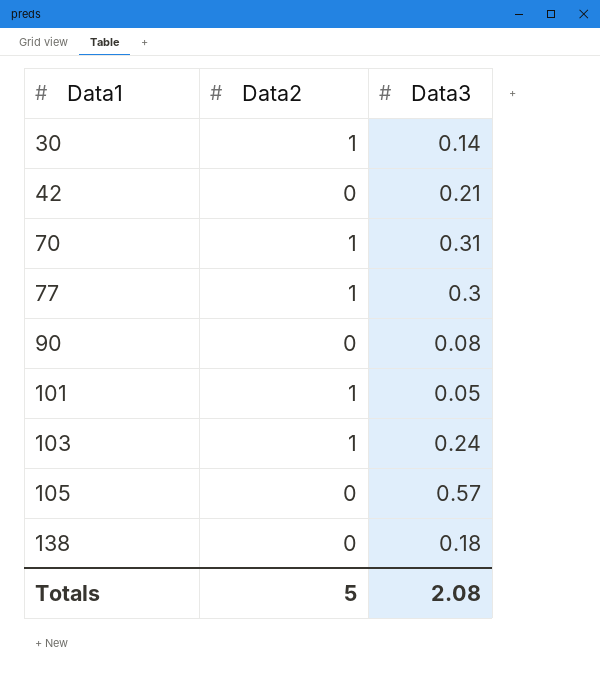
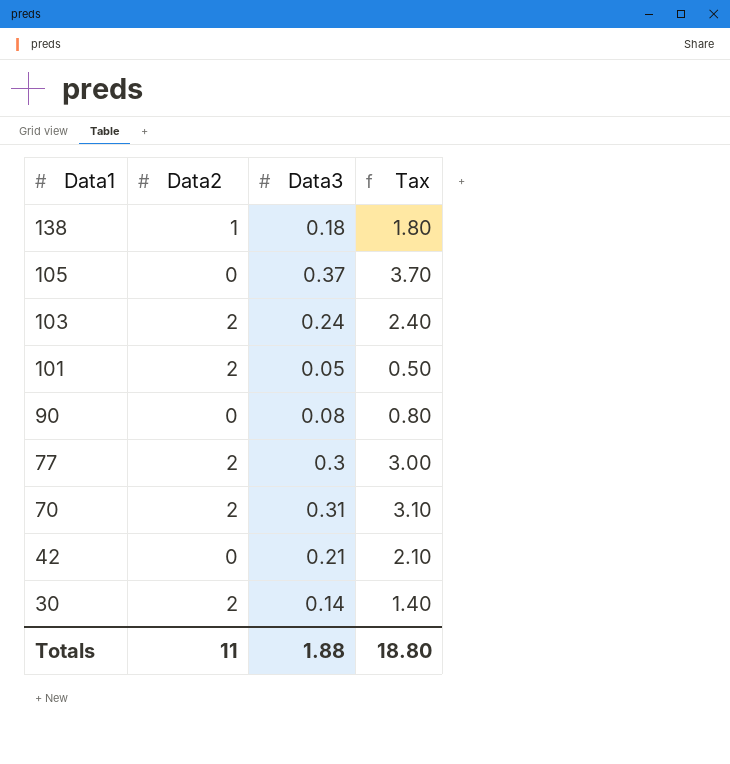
row order: Data1 ascending -> Data1 descending
column Tax | formula: none -> [Data3] * 10
138 | Data2: 0 -> 1
105 | Data3: 0.57 -> 0.37
103 | Data2: 1 -> 2
101 | Data2: 1 -> 2
77 | Data2: 1 -> 2
70 | Data2: 1 -> 2
30 | Data2: 1 -> 2
Totals | Data2: 5 -> 11
Totals | Data3: 2.08 -> 1.88

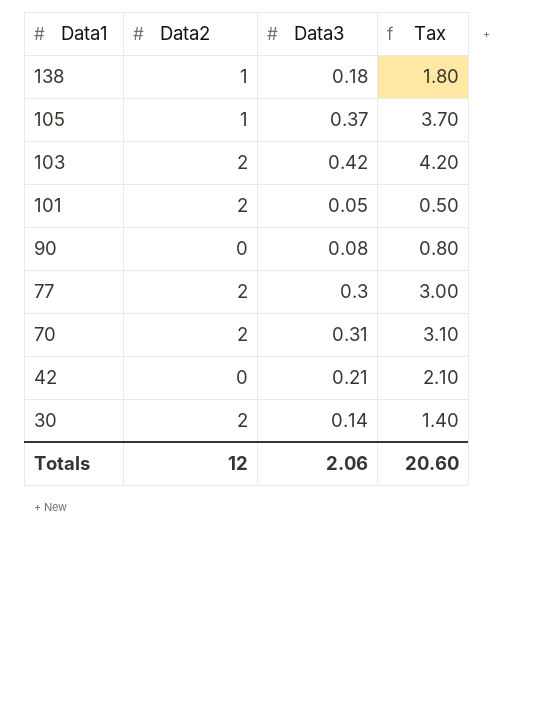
105 | Data2: 0 -> 1
103 | Data3: 0.24 -> 0.42
103 | Tax: 2.40 -> 4.20
Totals | Data2: 11 -> 12
Totals | Data3: 1.88 -> 2.06
Totals | Tax: 18.80 -> 20.60

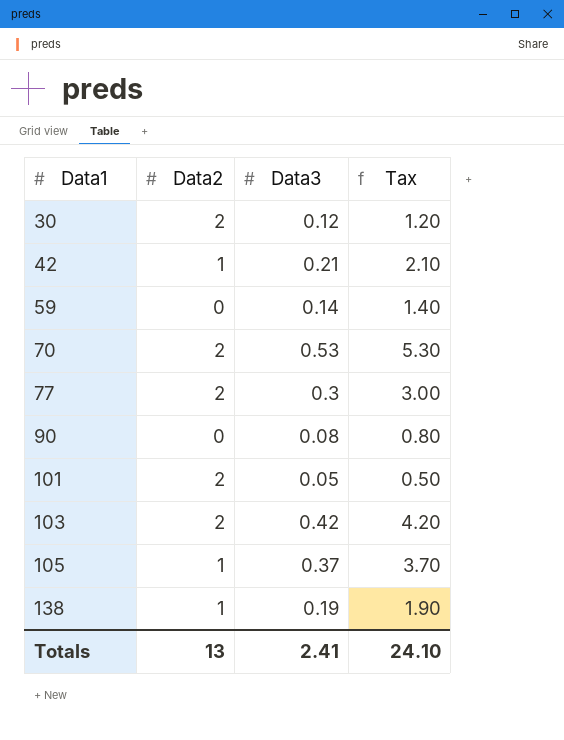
row order: Data1 descending -> Data1 ascending
30 | Data3: 0.14 -> 0.12
30 | Tax: 1.40 -> 1.20
42 | Data2: 0 -> 1
row 59: none -> 0 | 0.14 | 1.40
70 | Data3: 0.31 -> 0.53
70 | Tax: 3.10 -> 5.30
138 | Data3: 0.18 -> 0.19
138 | Tax: 1.80 -> 1.90
Totals | Data2: 12 -> 13
Totals | Data3: 2.06 -> 2.41
Totals | Tax: 20.60 -> 24.10

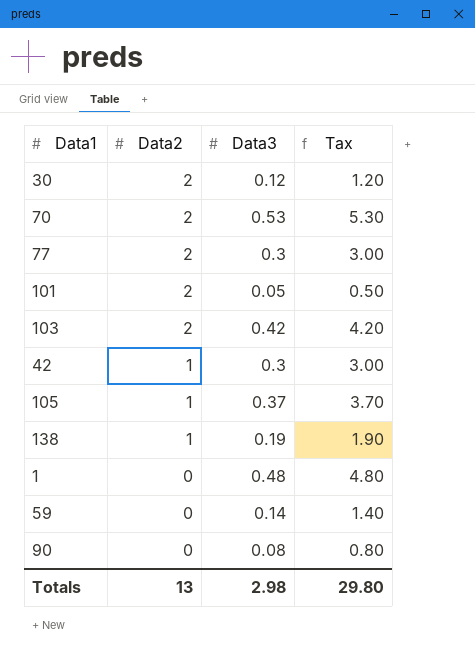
row order: Data1 ascending -> Data2 descending
42 | Data3: 0.21 -> 0.3
42 | Tax: 2.10 -> 3.00
row 1: none -> 0 | 0.48 | 4.80
Totals | Data3: 2.41 -> 2.98
Totals | Tax: 24.10 -> 29.80

